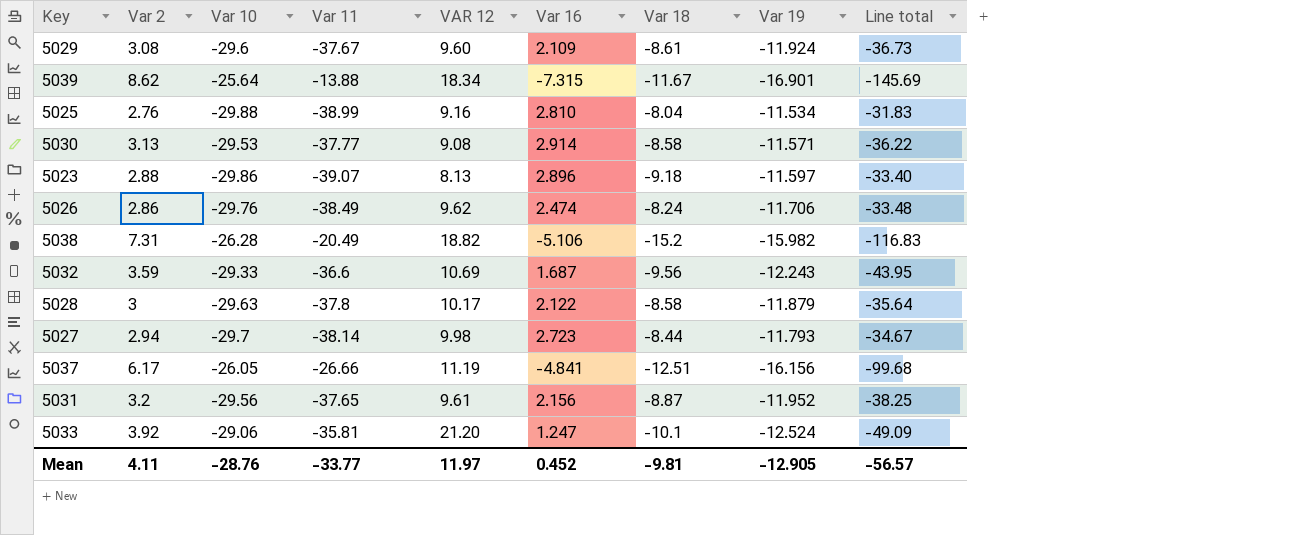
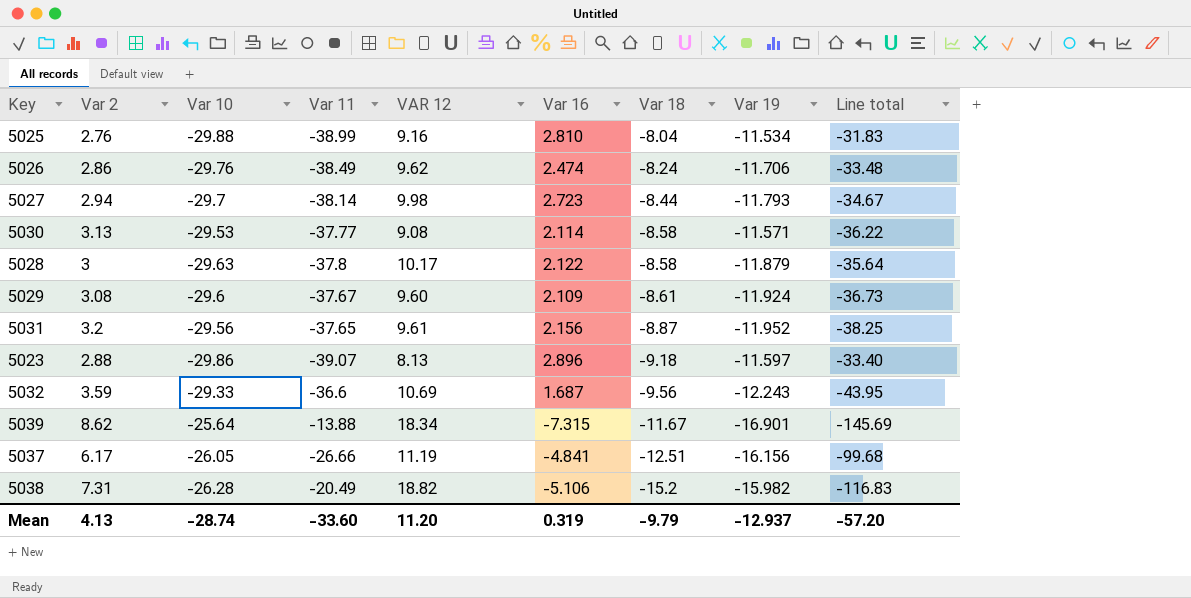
row order: none -> Var 18 descending
row 5033: 3.92 | -29.06 | -35.81 | 21.20 | 1.247 | -10.1 | -12.524 | -49.09 -> none
5030 | Var 16: 2.914 -> 2.114
Mean | Var 2: 4.11 -> 4.13
Mean | Var 10: -28.76 -> -28.74
Mean | Var 11: -33.77 -> -33.60
Mean | VAR 12: 11.97 -> 11.20
Mean | Var 16: 0.452 -> 0.319
Mean | Var 18: -9.81 -> -9.79
Mean | Var 19: -12.905 -> -12.937
Mean | Line total: -56.57 -> -57.20

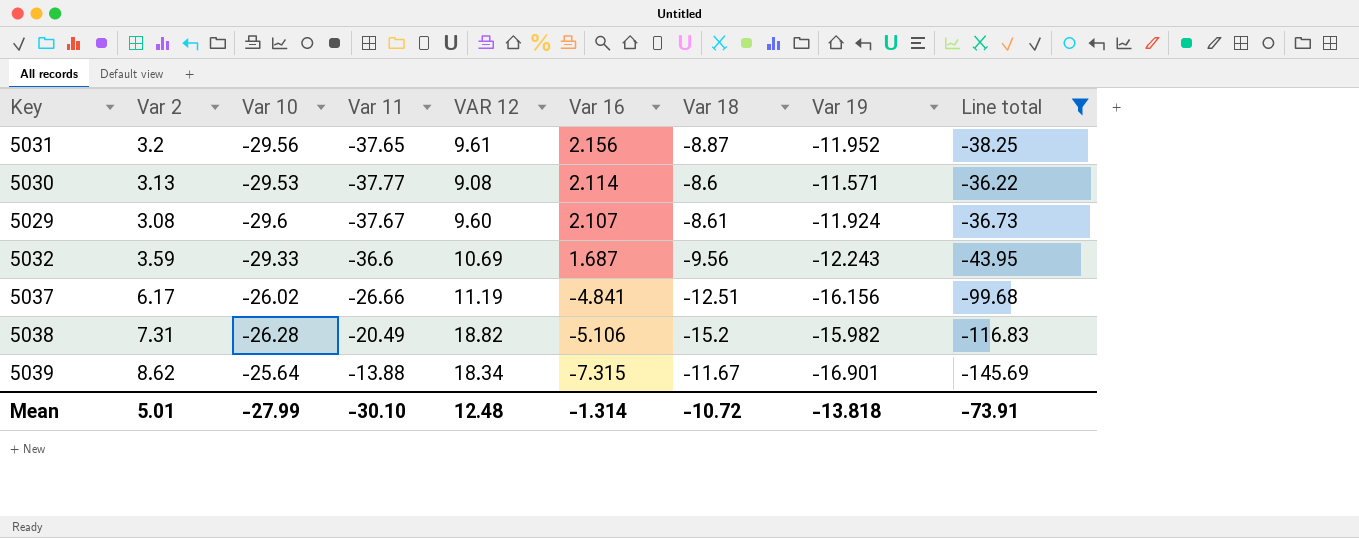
filter: none -> Line total <= -36.22
row order: Var 18 descending -> Var 16 descending
5030 | Var 18: -8.58 -> -8.6
5029 | Var 16: 2.109 -> 2.107
5037 | Var 10: -26.05 -> -26.02
Mean | Var 2: 4.13 -> 5.01
Mean | Var 10: -28.74 -> -27.99
Mean | Var 11: -33.60 -> -30.10
Mean | VAR 12: 11.20 -> 12.48
Mean | Var 16: 0.319 -> -1.314
Mean | Var 18: -9.79 -> -10.72
Mean | Var 19: -12.937 -> -13.818
Mean | Line total: -57.20 -> -73.91

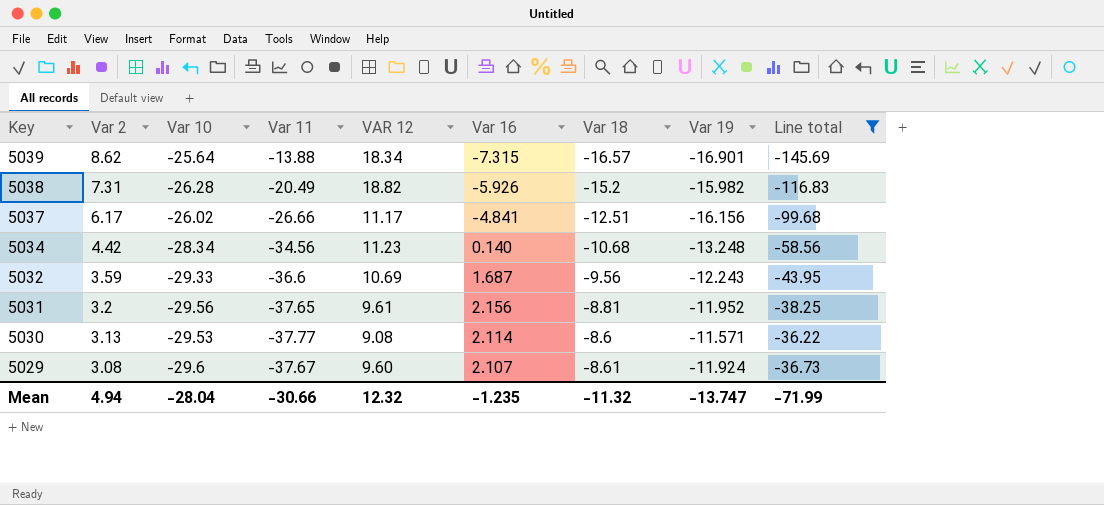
row order: Var 16 descending -> Key descending
5039 | Var 18: -11.67 -> -16.57
5038 | Var 16: -5.106 -> -5.926
5037 | VAR 12: 11.19 -> 11.17
row 5034: none -> 4.42 | -28.34 | -34.56 | 11.23 | 0.140 | -10.68 | -13.248 | -58.56
5031 | Var 18: -8.87 -> -8.81
Mean | Var 2: 5.01 -> 4.94
Mean | Var 10: -27.99 -> -28.04
Mean | Var 11: -30.10 -> -30.66
Mean | VAR 12: 12.48 -> 12.32
Mean | Var 16: -1.314 -> -1.235
Mean | Var 18: -10.72 -> -11.32
Mean | Var 19: -13.818 -> -13.747
Mean | Line total: -73.91 -> -71.99

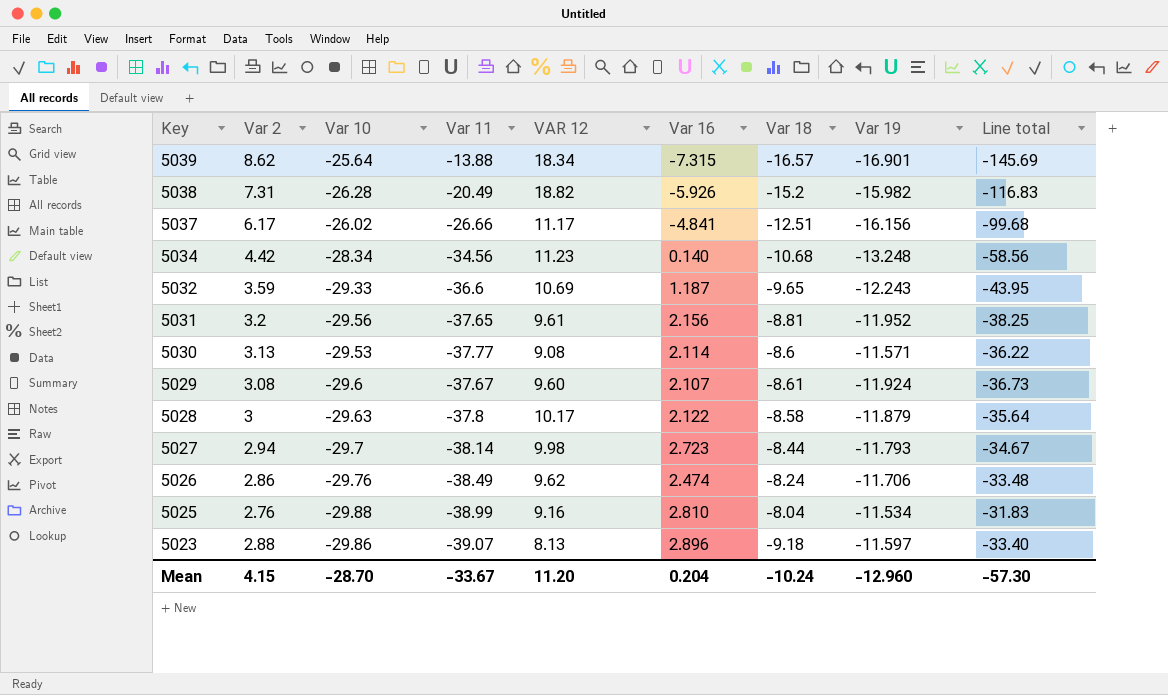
filter: Line total <= -36.22 -> none
5032 | Var 16: 1.687 -> 1.187
5032 | Var 18: -9.56 -> -9.65
Mean | Var 2: 4.94 -> 4.15
Mean | Var 10: -28.04 -> -28.70
Mean | Var 11: -30.66 -> -33.67
Mean | VAR 12: 12.32 -> 11.20
Mean | Var 16: -1.235 -> 0.204
Mean | Var 18: -11.32 -> -10.24
Mean | Var 19: -13.747 -> -12.960
Mean | Line total: -71.99 -> -57.30

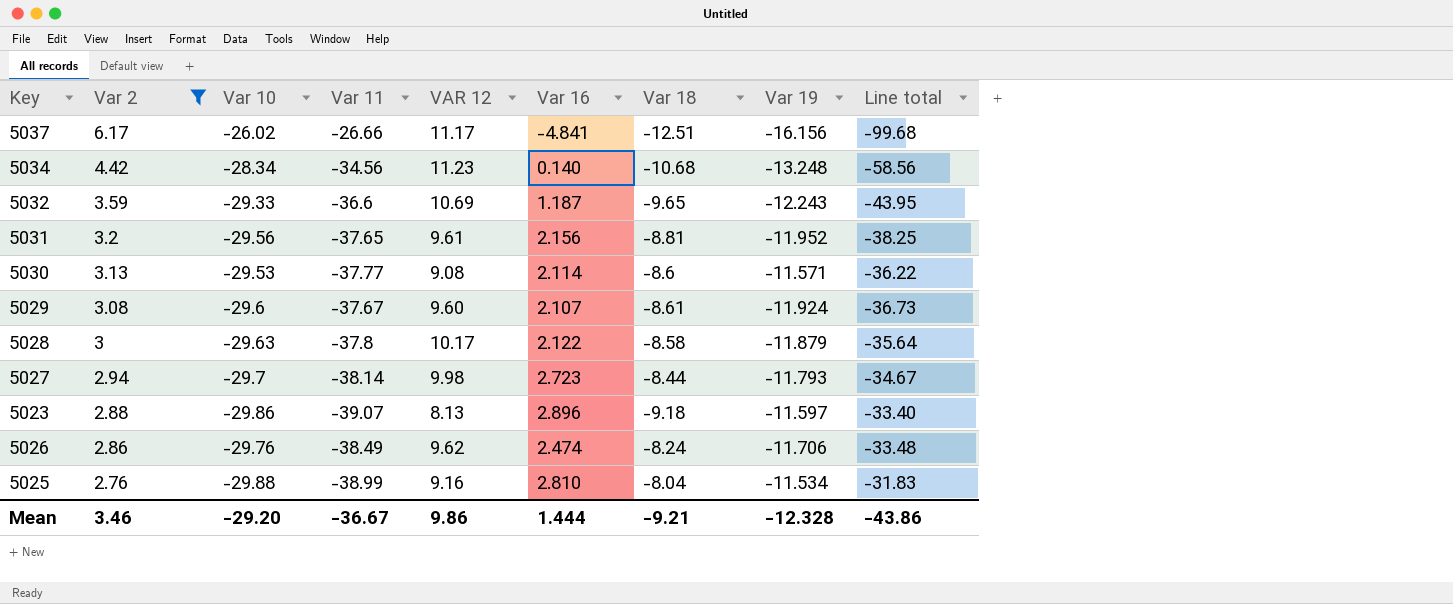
filter: none -> Var 2 <= 6.17
row order: Key descending -> Var 2 descending
Mean | Var 2: 4.15 -> 3.46
Mean | Var 10: -28.70 -> -29.20
Mean | Var 11: -33.67 -> -36.67
Mean | VAR 12: 11.20 -> 9.86
Mean | Var 16: 0.204 -> 1.444
Mean | Var 18: -10.24 -> -9.21
Mean | Var 19: -12.960 -> -12.328
Mean | Line total: -57.30 -> -43.86

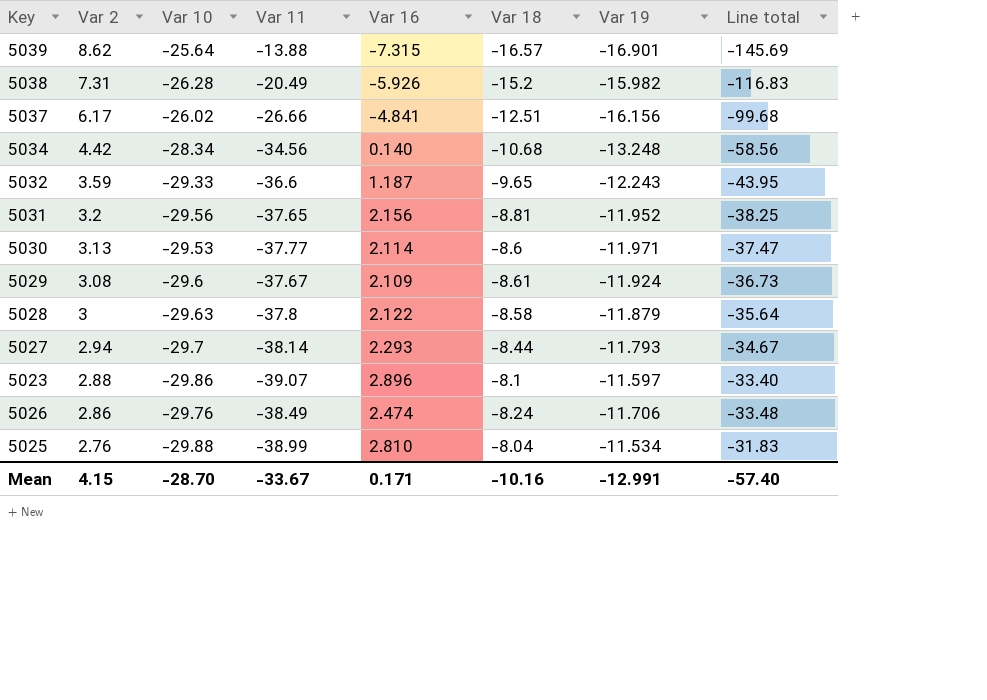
filter: Var 2 <= 6.17 -> none
column VAR 12 | position: 5 -> none
5030 | Var 19: -11.571 -> -11.971
5030 | Line total: -36.22 -> -37.47
5029 | Var 16: 2.107 -> 2.109
5027 | Var 16: 2.723 -> 2.293
5023 | Var 18: -9.18 -> -8.1
Mean | Var 2: 3.46 -> 4.15
Mean | Var 10: -29.20 -> -28.70
Mean | Var 11: -36.67 -> -33.67
Mean | Var 16: 1.444 -> 0.171
Mean | Var 18: -9.21 -> -10.16
Mean | Var 19: -12.328 -> -12.991
Mean | Line total: -43.86 -> -57.40

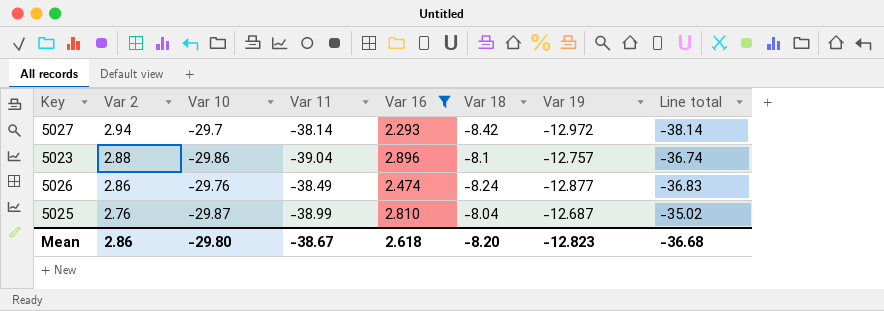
filter: none -> Var 16 >= 2.293
5027 | Var 18: -8.44 -> -8.42
5027 | Var 19: -11.793 -> -12.972
5027 | Line total: -34.67 -> -38.14
5023 | Var 11: -39.07 -> -39.04
5023 | Var 19: -11.597 -> -12.757
5023 | Line total: -33.40 -> -36.74
5026 | Var 19: -11.706 -> -12.877
5026 | Line total: -33.48 -> -36.83
5025 | Var 10: -29.88 -> -29.87
5025 | Var 19: -11.534 -> -12.687
5025 | Line total: -31.83 -> -35.02
Mean | Var 2: 4.15 -> 2.86
Mean | Var 10: -28.70 -> -29.80
Mean | Var 11: -33.67 -> -38.67
Mean | Var 16: 0.171 -> 2.618
Mean | Var 18: -10.16 -> -8.20
Mean | Var 19: -12.991 -> -12.823
Mean | Line total: -57.40 -> -36.68

